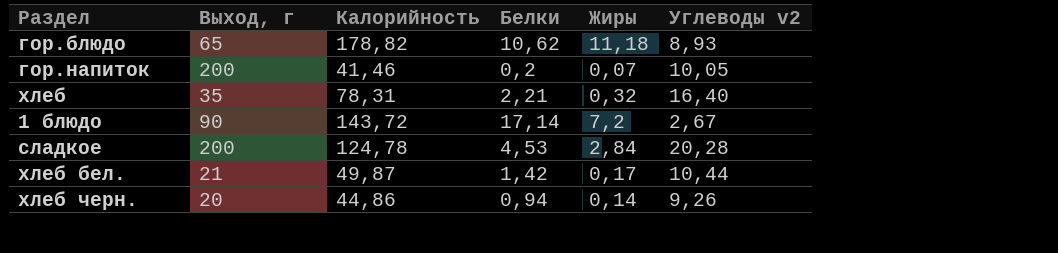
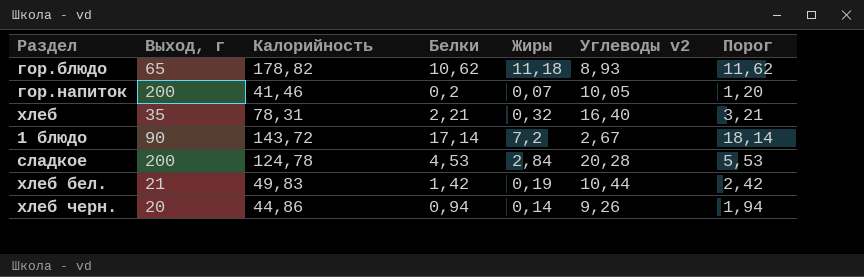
column Порог | formula: none -> [Белки] + 1
хлеб бел. | Калорийность: 49,87 -> 49,83
хлеб бел. | Жиры: 0,17 -> 0,19

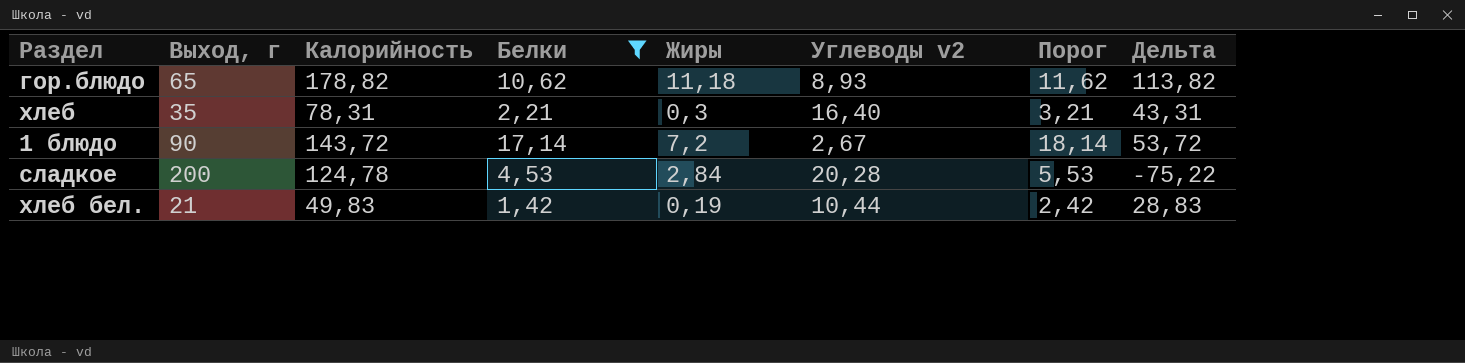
filter: none -> Белки >= 1,42
column Дельта | formula: none -> [Калорийность] - [Выход, г]
хлеб | Жиры: 0,32 -> 0,3

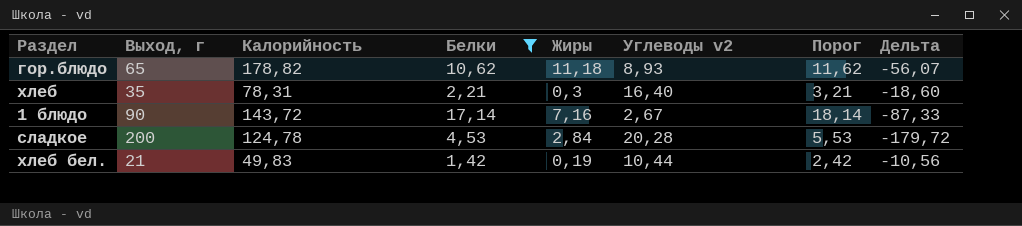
column Дельта | formula: [Калорийность] - [Выход, г] -> [Углеводы v2] - [Выход, г]
1 блюдо | Жиры: 7,2 -> 7,16

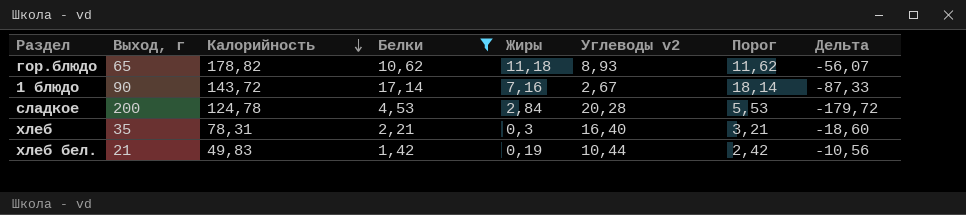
row order: none -> Калорийность descending

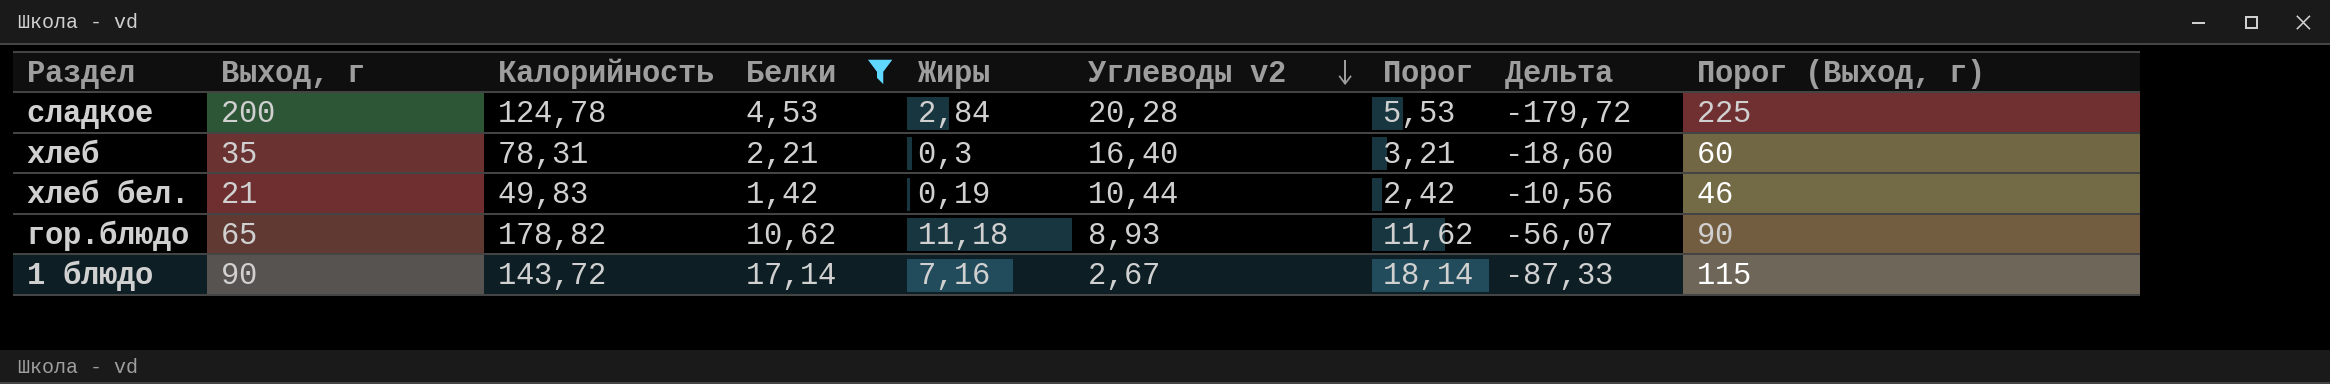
row order: Калорийность descending -> Углеводы v2 descending
column Порог (Выход, г) | formula: none -> [Выход, г] + 25

